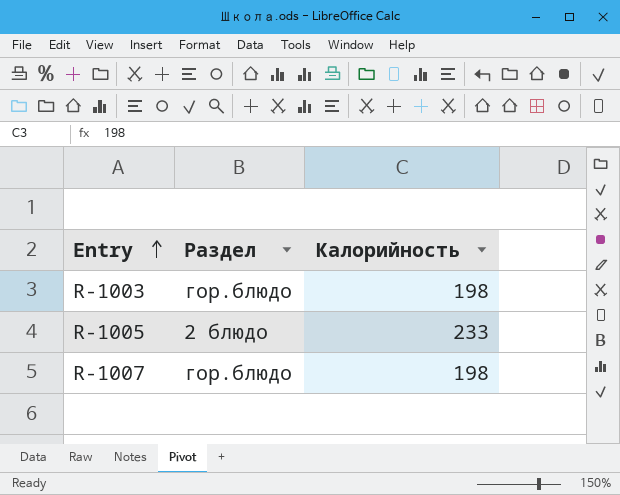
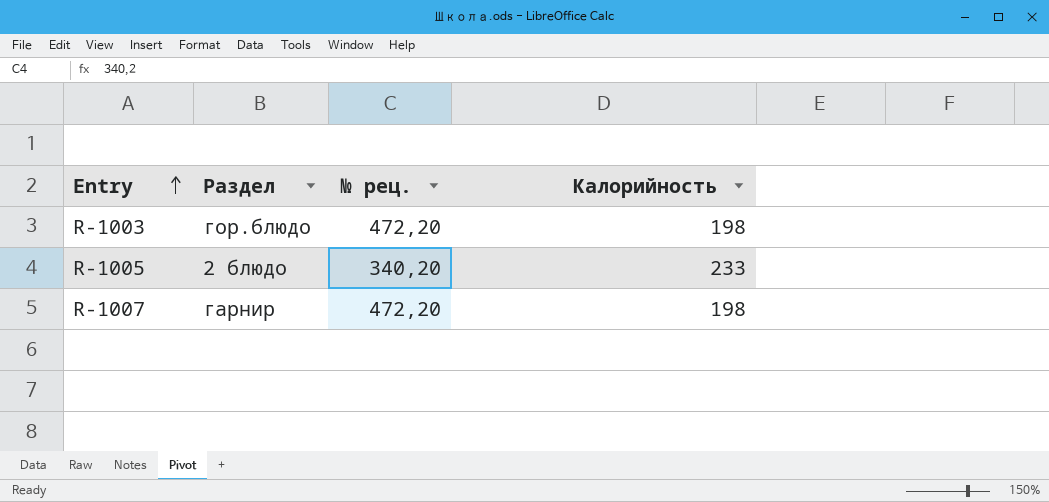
column № рец. | position: none -> 3
R-1007 | Раздел: гор.блюдо -> гарнир

